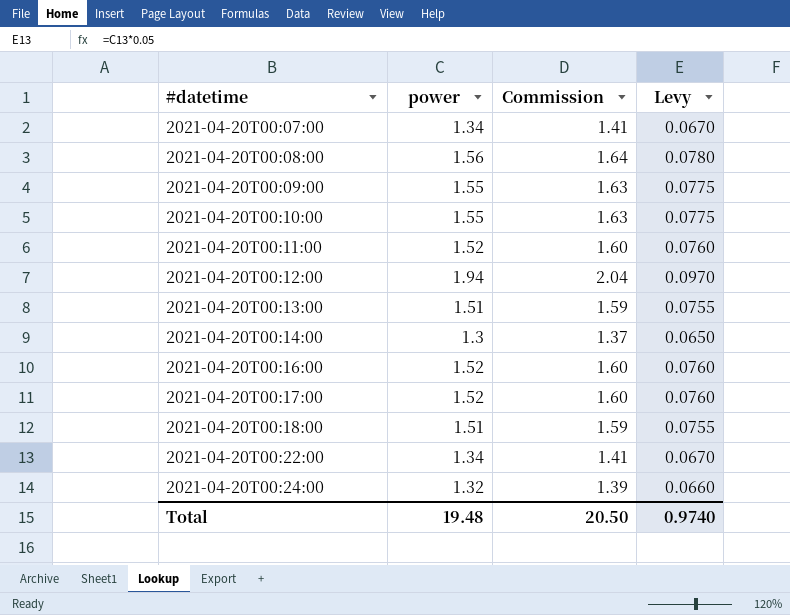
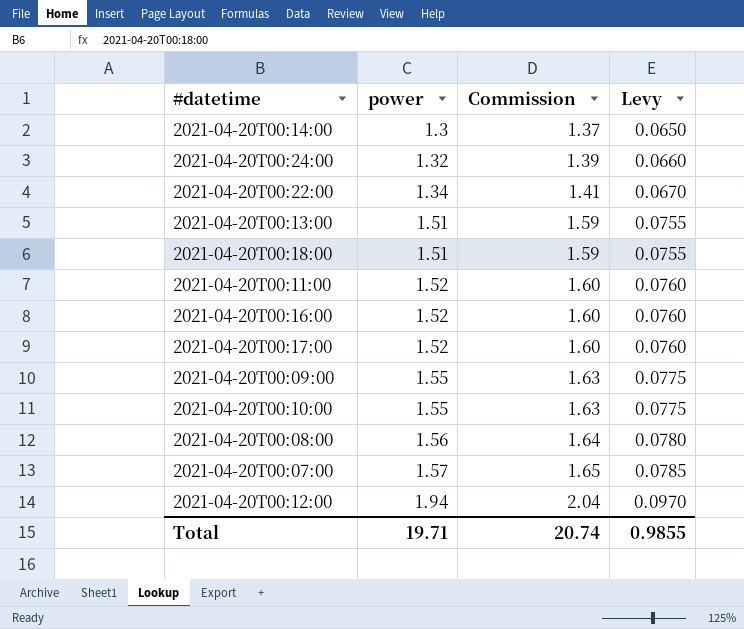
row order: #datetime ascending -> power ascending
2021-04-20T00:07:00 | power: 1.34 -> 1.57
2021-04-20T00:07:00 | Commission: 1.41 -> 1.65
2021-04-20T00:07:00 | Levy: 0.0670 -> 0.0785
Total | power: 19.48 -> 19.71
Total | Commission: 20.50 -> 20.74
Total | Levy: 0.9740 -> 0.9855

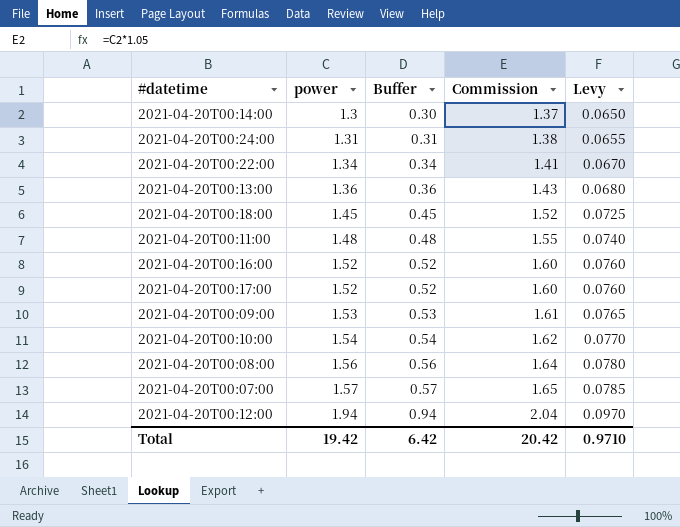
column Buffer | formula: none -> [power] - 1
2021-04-20T00:24:00 | power: 1.32 -> 1.31
2021-04-20T00:24:00 | Commission: 1.39 -> 1.38
2021-04-20T00:24:00 | Levy: 0.0660 -> 0.0655
2021-04-20T00:13:00 | power: 1.51 -> 1.36
2021-04-20T00:13:00 | Commission: 1.59 -> 1.43
2021-04-20T00:13:00 | Levy: 0.0755 -> 0.0680
2021-04-20T00:18:00 | power: 1.51 -> 1.45
2021-04-20T00:18:00 | Commission: 1.59 -> 1.52
2021-04-20T00:18:00 | Levy: 0.0755 -> 0.0725
2021-04-20T00:11:00 | power: 1.52 -> 1.48
2021-04-20T00:11:00 | Commission: 1.60 -> 1.55
2021-04-20T00:11:00 | Levy: 0.0760 -> 0.0740
2021-04-20T00:09:00 | power: 1.55 -> 1.53
2021-04-20T00:09:00 | Commission: 1.63 -> 1.61
2021-04-20T00:09:00 | Levy: 0.0775 -> 0.0765
2021-04-20T00:10:00 | power: 1.55 -> 1.54
2021-04-20T00:10:00 | Commission: 1.63 -> 1.62
2021-04-20T00:10:00 | Levy: 0.0775 -> 0.0770
Total | power: 19.71 -> 19.42
Total | Commission: 20.74 -> 20.42
Total | Levy: 0.9855 -> 0.9710

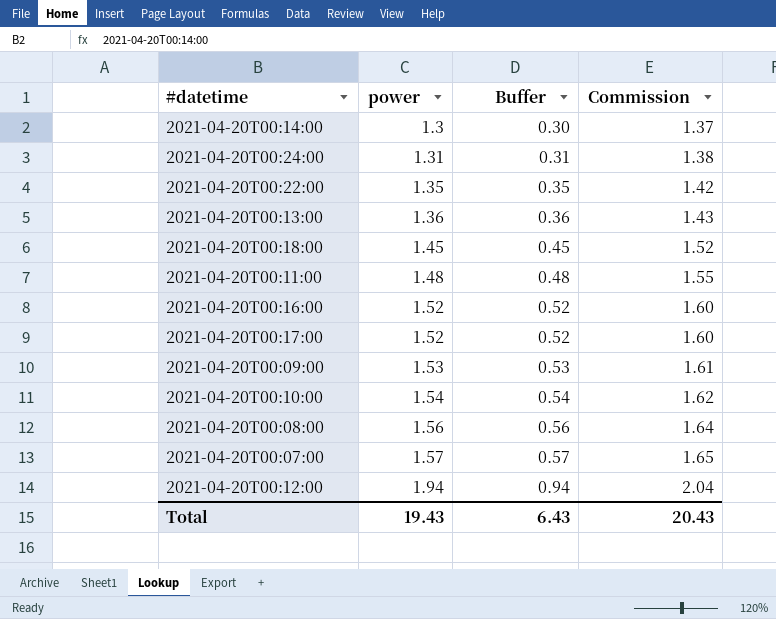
column Levy | formula: [power] * 0.05 -> none
2021-04-20T00:22:00 | power: 1.34 -> 1.35
2021-04-20T00:22:00 | Buffer: 0.34 -> 0.35
2021-04-20T00:22:00 | Commission: 1.41 -> 1.42
Total | power: 19.42 -> 19.43
Total | Buffer: 6.42 -> 6.43
Total | Commission: 20.42 -> 20.43

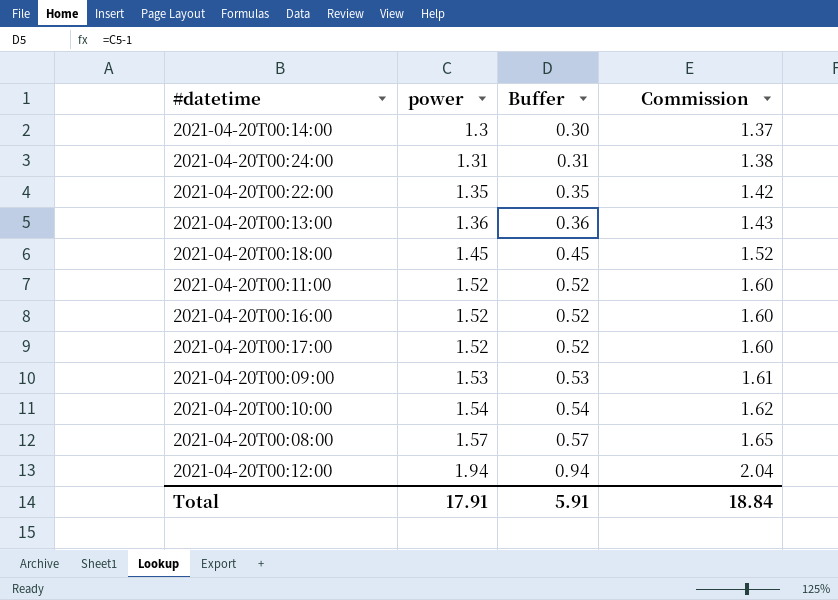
row 2021-04-20T00:07:00: 1.57 | 0.57 | 1.65 -> none
2021-04-20T00:11:00 | power: 1.48 -> 1.52
2021-04-20T00:11:00 | Buffer: 0.48 -> 0.52
2021-04-20T00:11:00 | Commission: 1.55 -> 1.60
2021-04-20T00:08:00 | power: 1.56 -> 1.57
2021-04-20T00:08:00 | Buffer: 0.56 -> 0.57
2021-04-20T00:08:00 | Commission: 1.64 -> 1.65
Total | power: 19.43 -> 17.91
Total | Buffer: 6.43 -> 5.91
Total | Commission: 20.43 -> 18.84

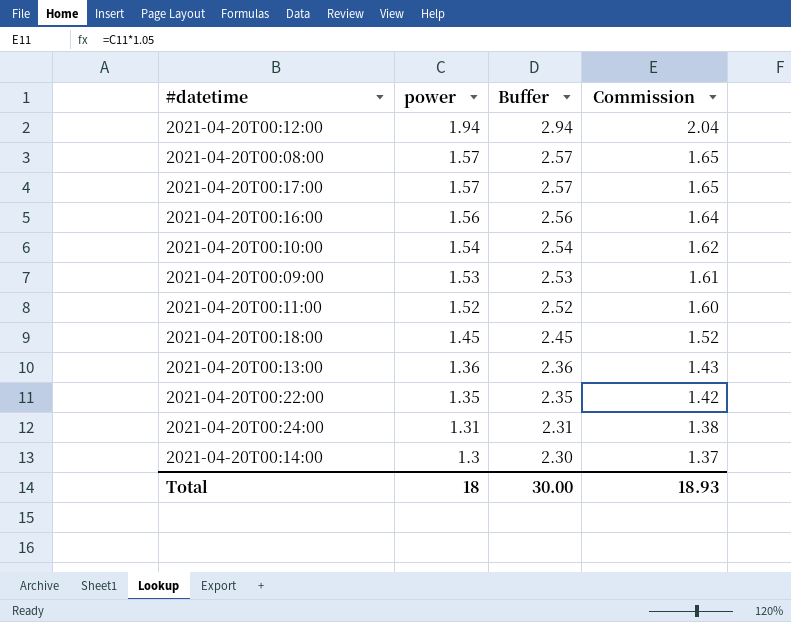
row order: power ascending -> power descending
column Buffer | formula: [power] - 1 -> [power] + 1
2021-04-20T00:17:00 | power: 1.52 -> 1.57
2021-04-20T00:17:00 | Commission: 1.60 -> 1.65
2021-04-20T00:16:00 | power: 1.52 -> 1.56
2021-04-20T00:16:00 | Commission: 1.60 -> 1.64
Total | power: 17.91 -> 18
Total | Buffer: 5.91 -> 30.00
Total | Commission: 18.84 -> 18.93

